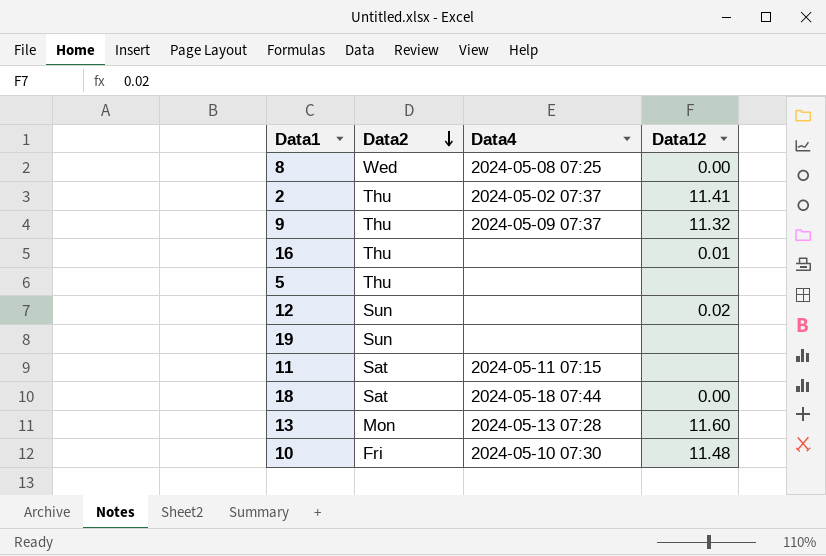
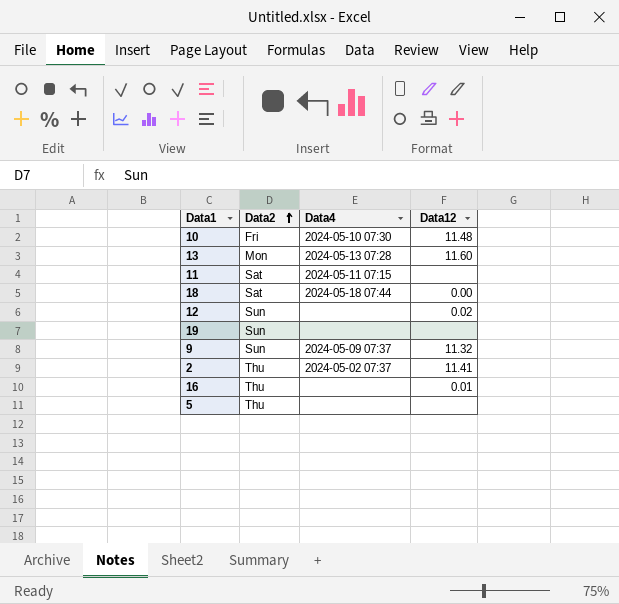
row order: Data2 descending -> Data2 ascending
row 8: Wed | 2024-05-08 07:25 | 0.00 -> none
9 | Data2: Thu -> Sun

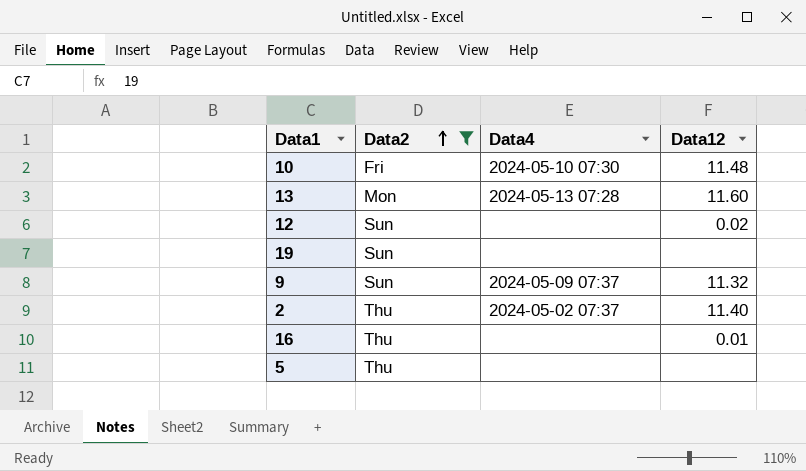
filter: none -> Data2 != Sat
2 | Data12: 11.41 -> 11.40

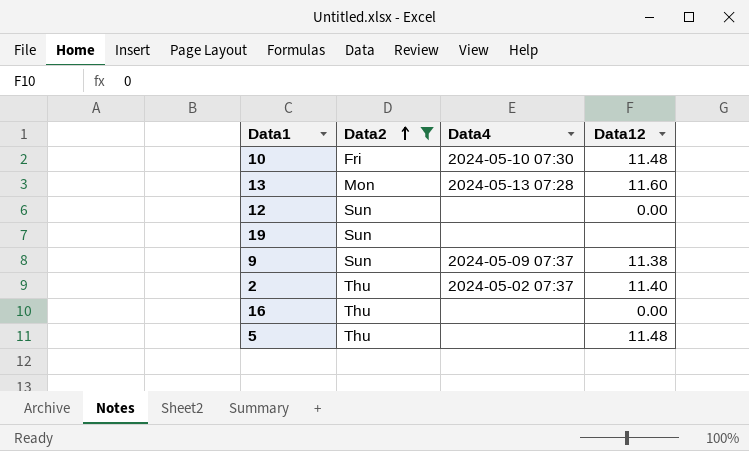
12 | Data12: 0.02 -> 0.00
9 | Data12: 11.32 -> 11.38
16 | Data12: 0.01 -> 0.00
5 | Data12: none -> 11.48

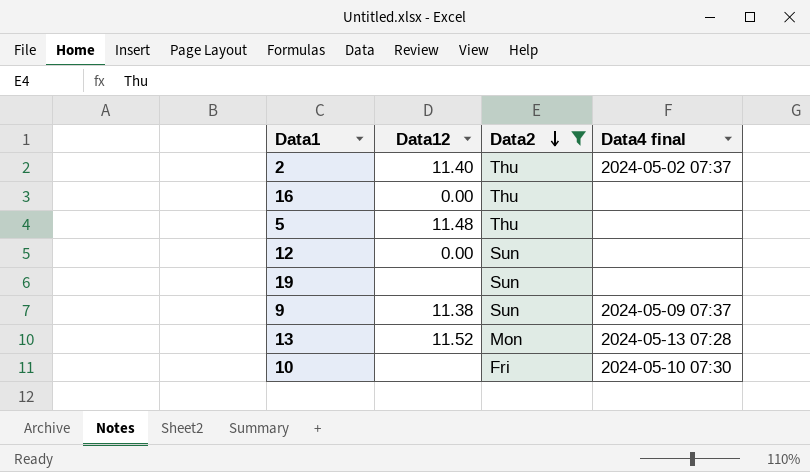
row order: Data2 ascending -> Data2 descending
column Data12 | position: 4 -> 2
column name: Data4 -> Data4 final
13 | Data12: 11.60 -> 11.52
10 | Data12: 11.48 -> none

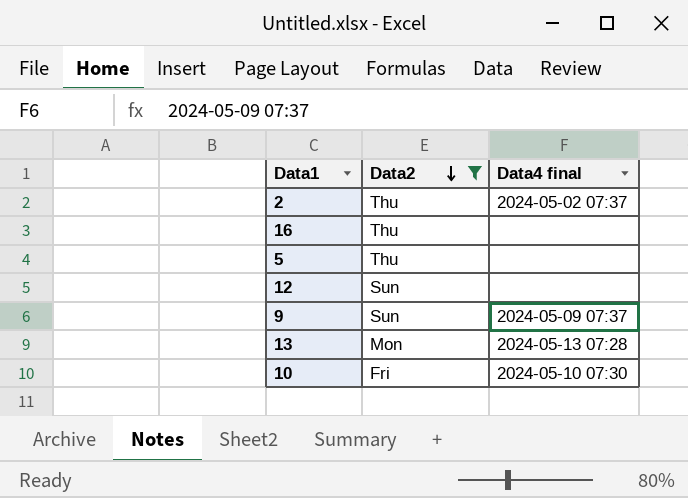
column Data12 | position: 2 -> none
row 19: none | Sun | none -> none

